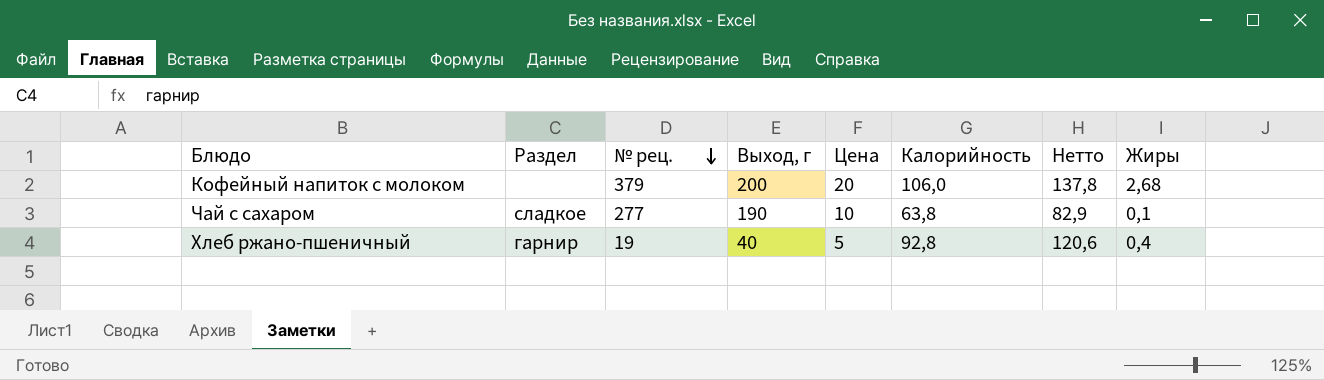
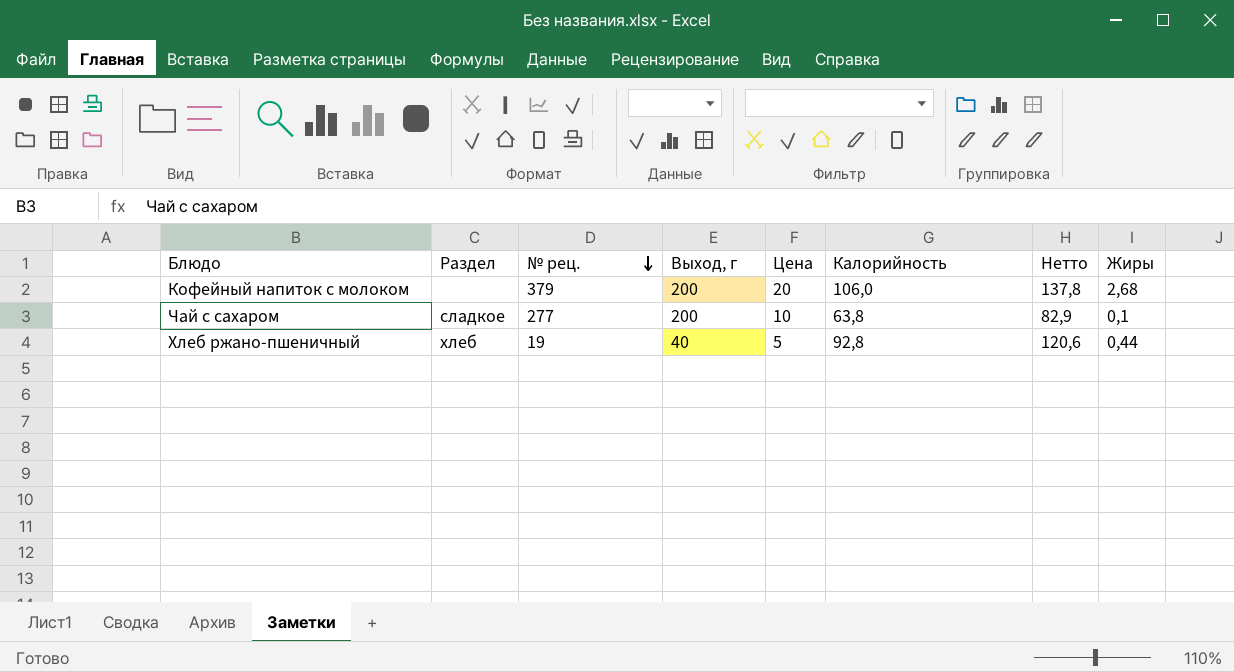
Чай с сахаром | Выход, г: 190 -> 200
Хлеб ржано-пшеничный | Раздел: гарнир -> хлеб
Хлеб ржано-пшеничный | Жиры: 0,4 -> 0,44

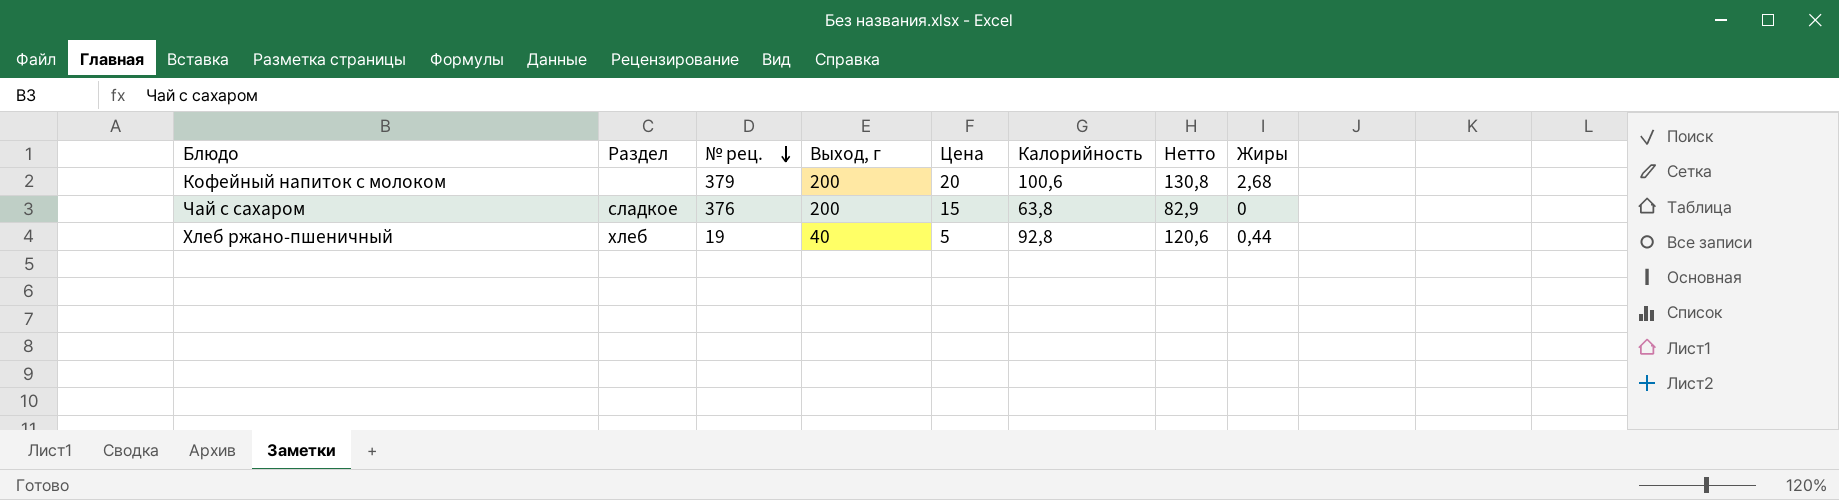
Кофейный напиток с молоком | Калорийность: 106,0 -> 100,6
Кофейный напиток с молоком | Нетто: 137,8 -> 130,8
Чай с сахаром | № рец.: 277 -> 376
Чай с сахаром | Цена: 10 -> 15
Чай с сахаром | Жиры: 0,1 -> 0

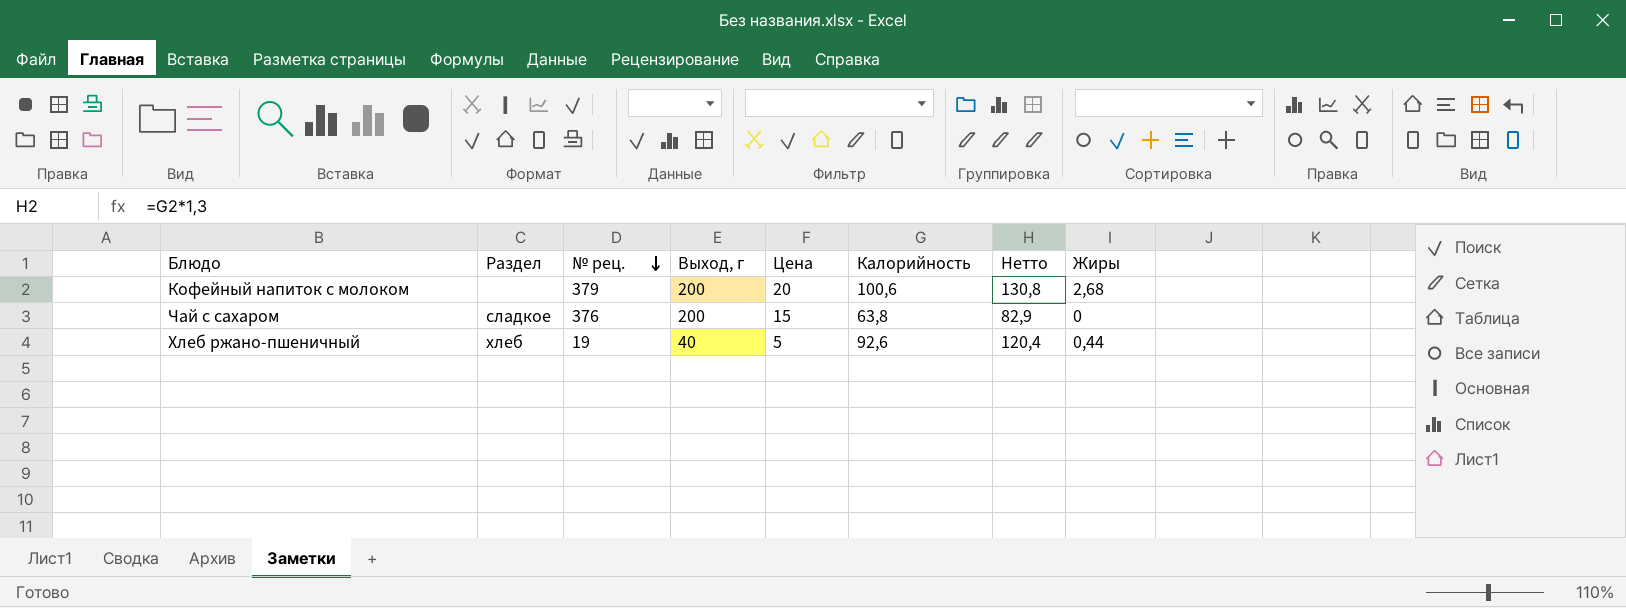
Хлеб ржано-пшеничный | Калорийность: 92,8 -> 92,6
Хлеб ржано-пшеничный | Нетто: 120,6 -> 120,4

